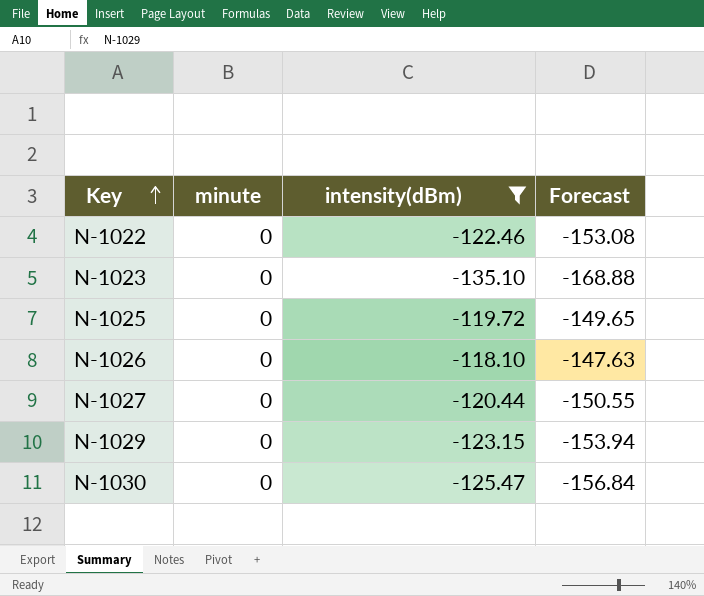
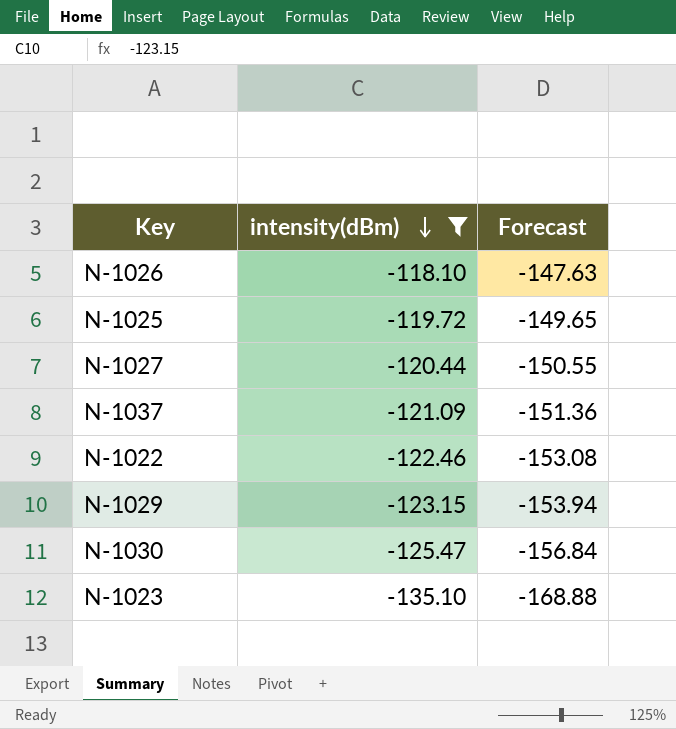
row order: Key ascending -> intensity(dBm) descending
column minute | position: 2 -> none
row N-1037: none -> -121.09 | -151.36

